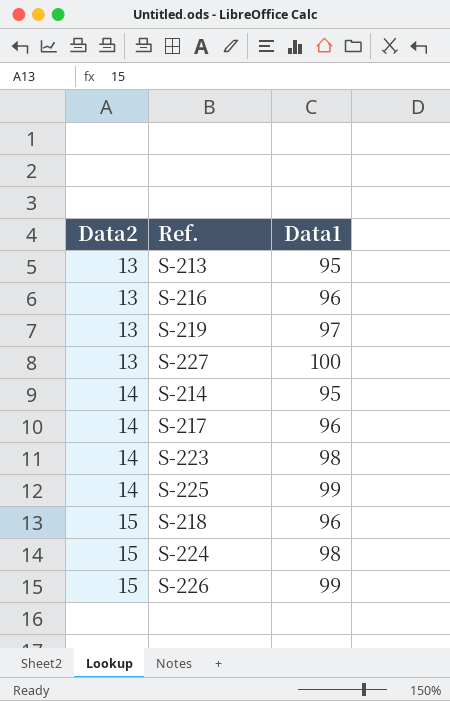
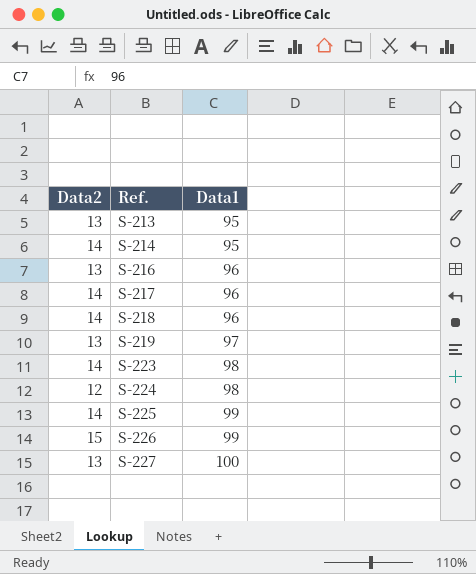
row order: Data2 ascending -> Ref. ascending
S-218 | Data2: 15 -> 14
S-224 | Data2: 15 -> 12

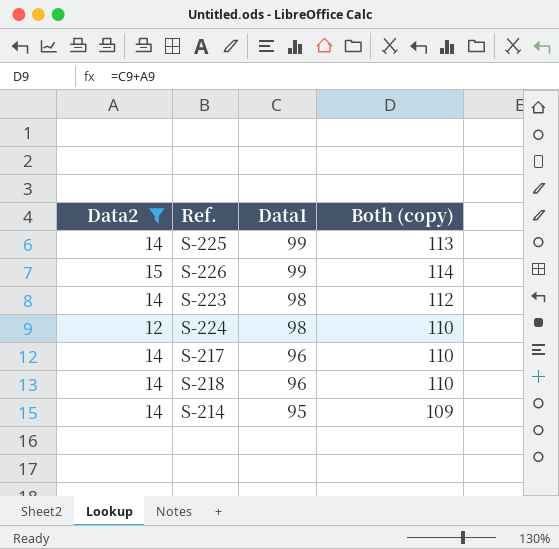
filter: none -> Data2 != 13
row order: Ref. ascending -> Data1 descending
column Both (copy) | formula: none -> [Data2] + [Data1]

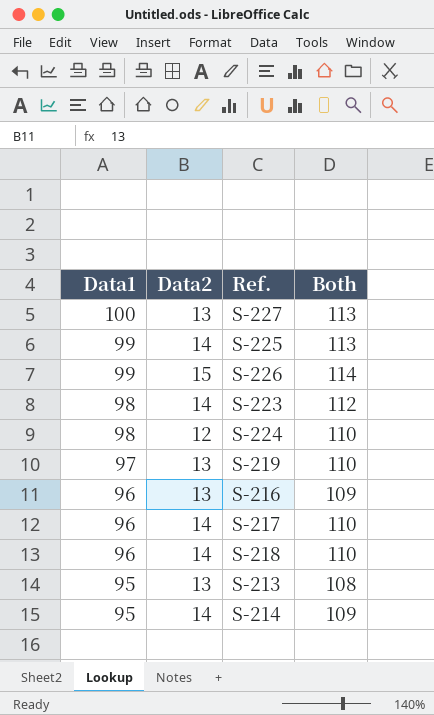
filter: Data2 != 13 -> none
column Data1 | position: 3 -> 1
column name: Both (copy) -> Both

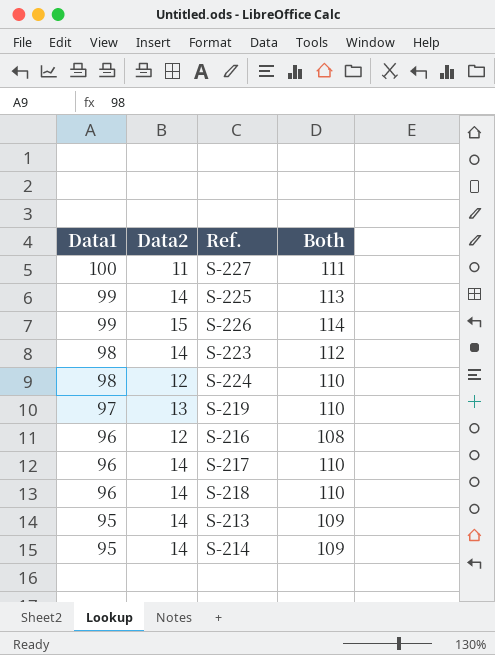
S-227 | Data2: 13 -> 11
S-227 | Both: 113 -> 111
S-216 | Data2: 13 -> 12
S-216 | Both: 109 -> 108
S-213 | Data2: 13 -> 14
S-213 | Both: 108 -> 109

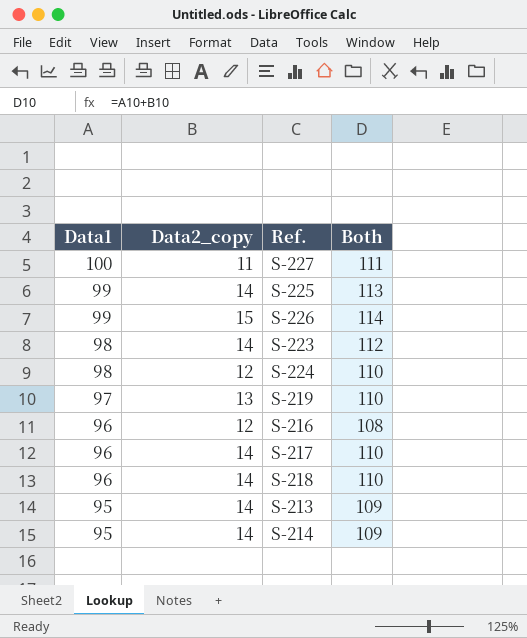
column name: Data2 -> Data2_copy

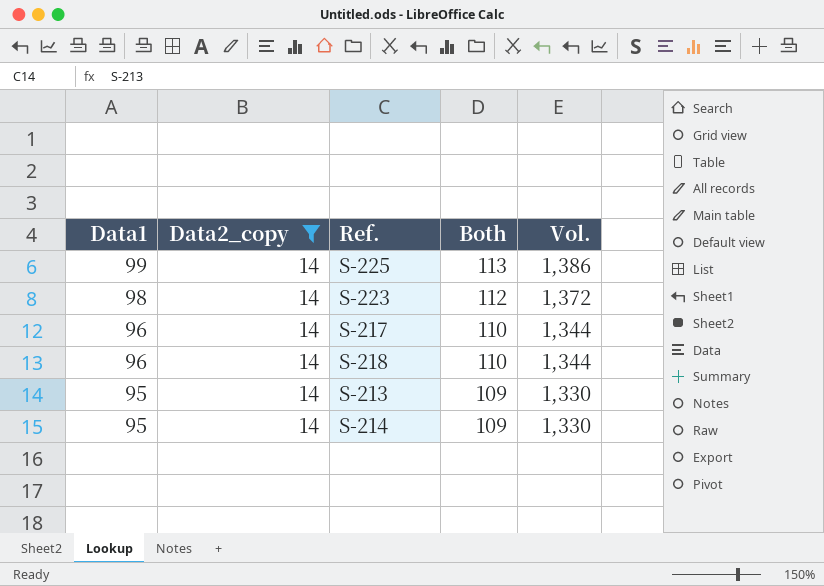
filter: none -> Data2_copy = 14
column Vol. | formula: none -> [Data1] * [Data2_copy]

